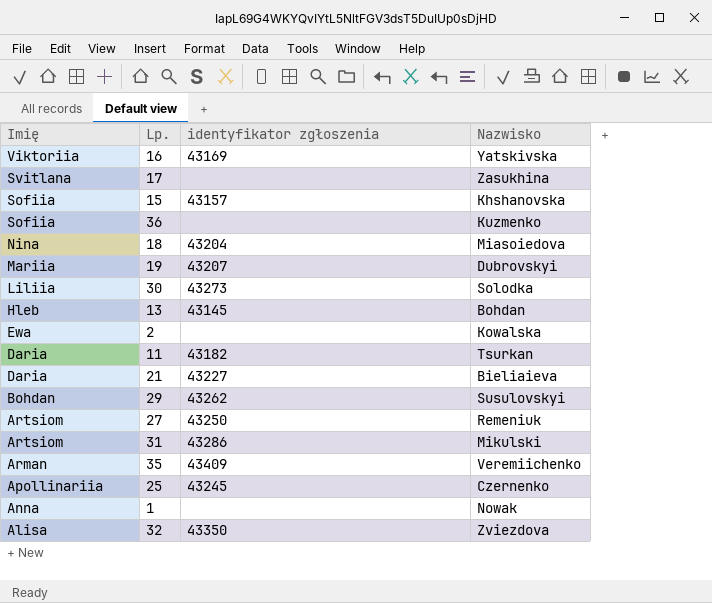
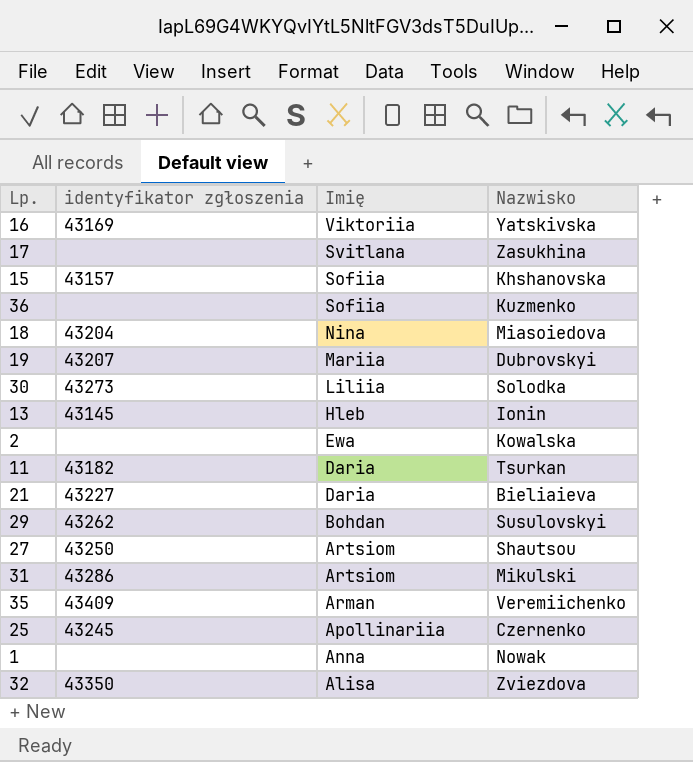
column Imię | position: 1 -> 3
13 | Nazwisko: Bohdan -> Ionin
27 | Nazwisko: Remeniuk -> Shautsou

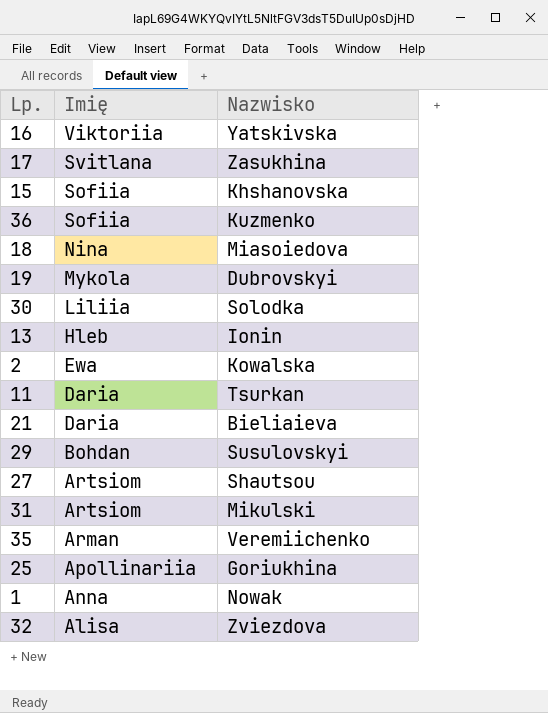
column identyfikator zgłoszenia | position: 2 -> none
19 | Imię: Mariia -> Mykola
25 | Nazwisko: Czernenko -> Goriukhina

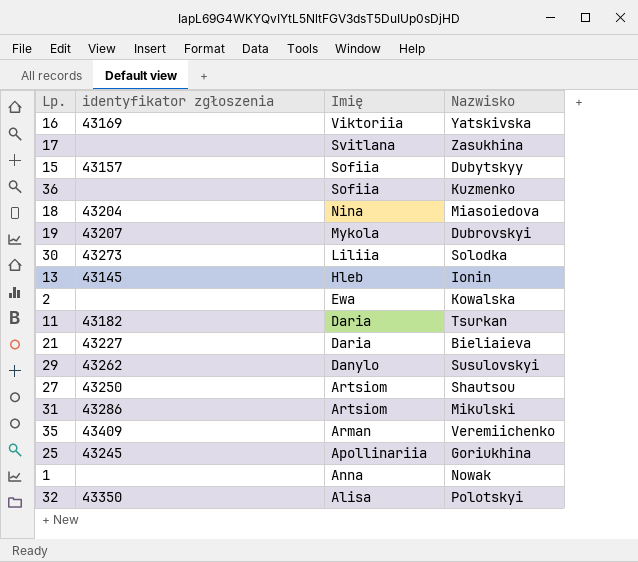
column identyfikator zgłoszenia | position: none -> 2
15 | Nazwisko: Khshanovska -> Dubytskyy
29 | Imię: Bohdan -> Danylo
32 | Nazwisko: Zviezdova -> Polotskyi

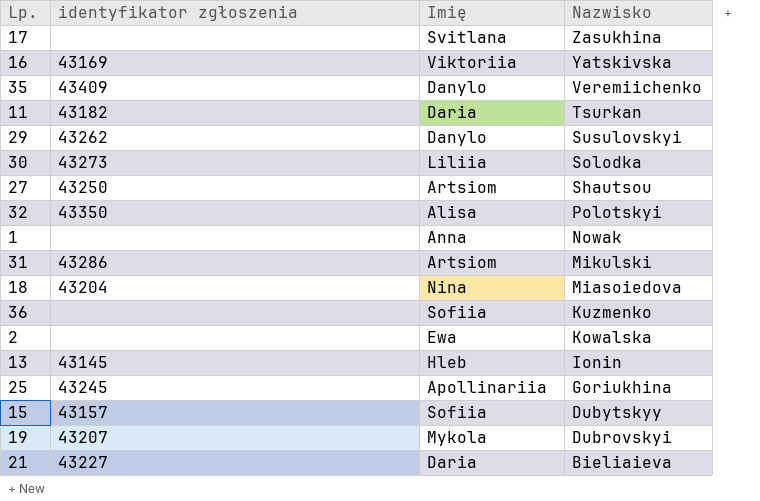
row order: Imię descending -> Nazwisko descending
35 | Imię: Arman -> Danylo

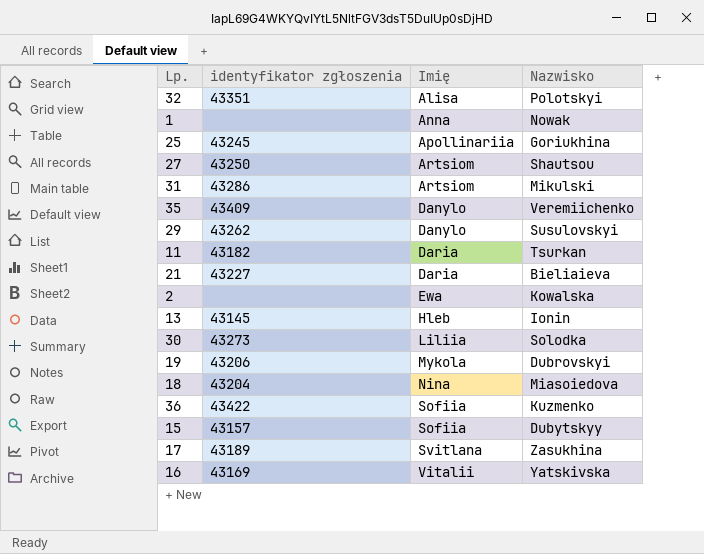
row order: Nazwisko descending -> Imię ascending
32 | identyfikator zgłoszenia: 43350 -> 43351
19 | identyfikator zgłoszenia: 43207 -> 43206
36 | identyfikator zgłoszenia: none -> 43422
17 | identyfikator zgłoszenia: none -> 43189
16 | Imię: Viktoriia -> Vitalii

